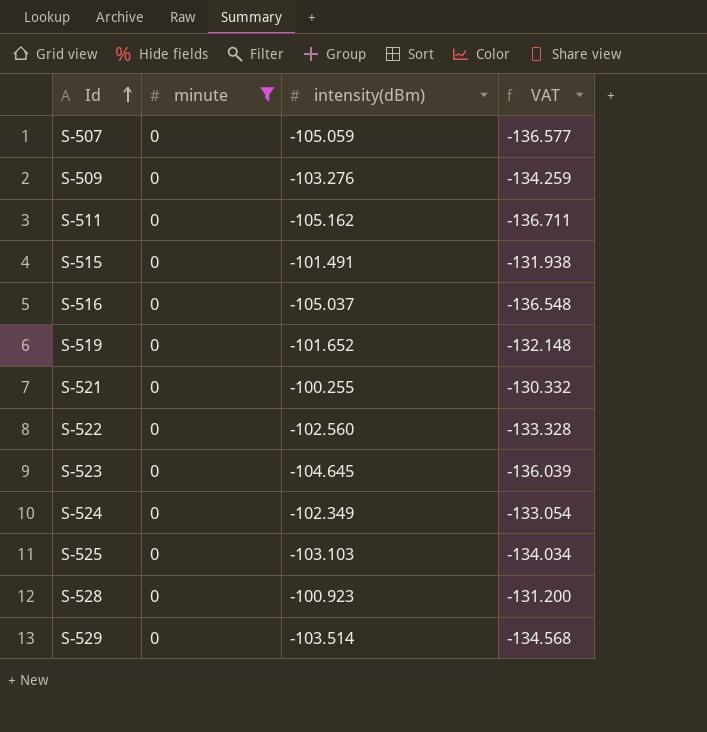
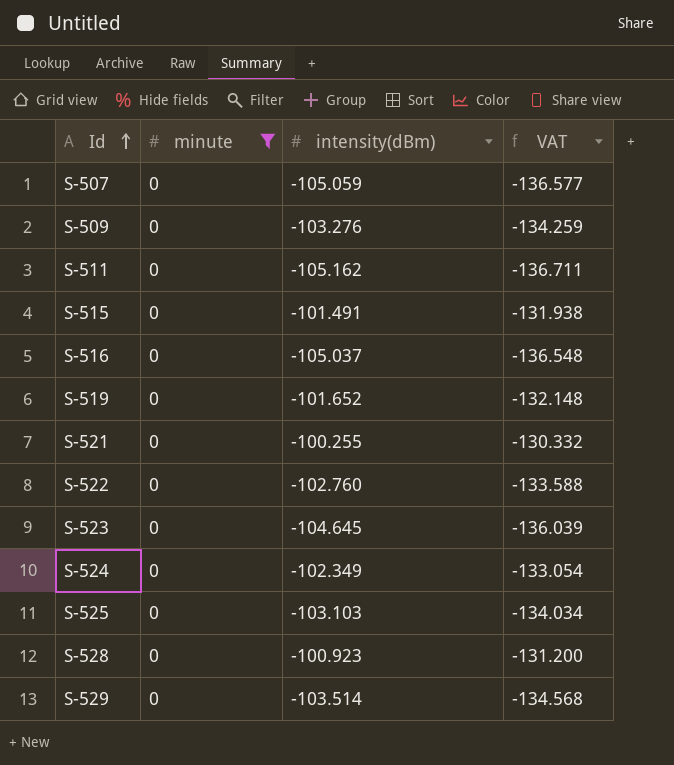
S-522 | intensity(dBm): -102.560 -> -102.760
S-522 | VAT: -133.328 -> -133.588

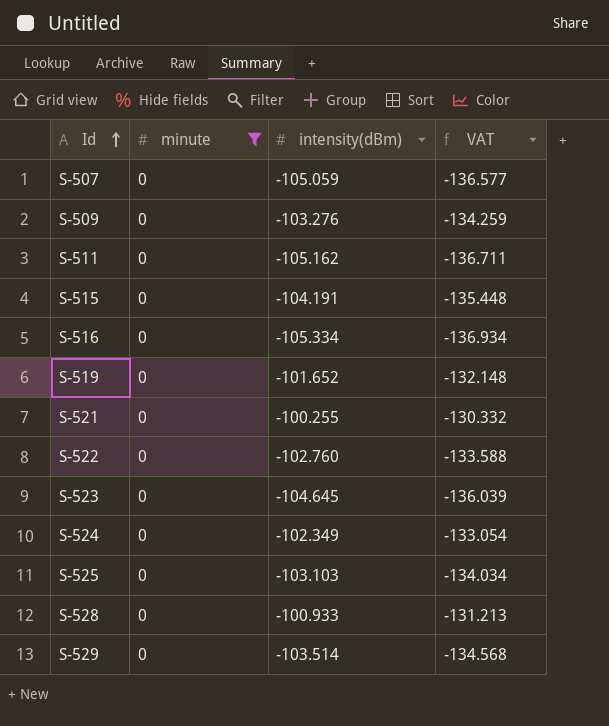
S-515 | intensity(dBm): -101.491 -> -104.191
S-515 | VAT: -131.938 -> -135.448
S-516 | intensity(dBm): -105.037 -> -105.334
S-516 | VAT: -136.548 -> -136.934
S-528 | intensity(dBm): -100.923 -> -100.933
S-528 | VAT: -131.200 -> -131.213

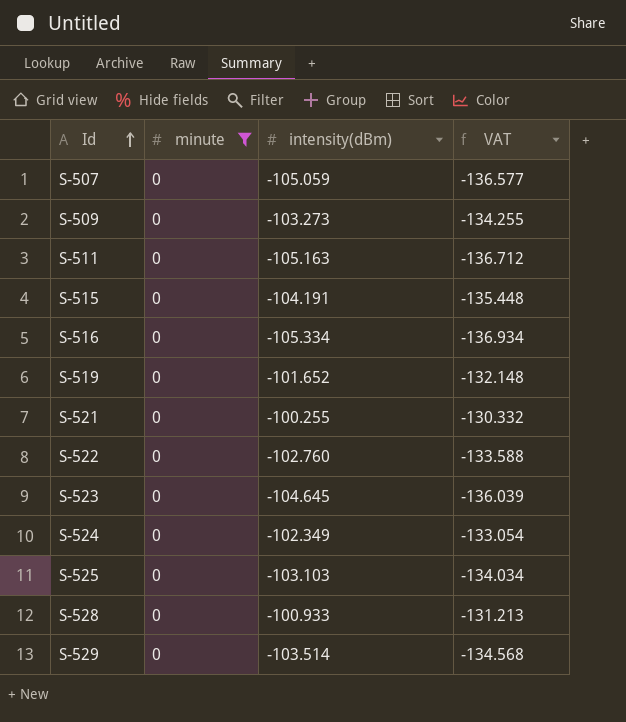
S-509 | intensity(dBm): -103.276 -> -103.273
S-509 | VAT: -134.259 -> -134.255
S-511 | intensity(dBm): -105.162 -> -105.163
S-511 | VAT: -136.711 -> -136.712

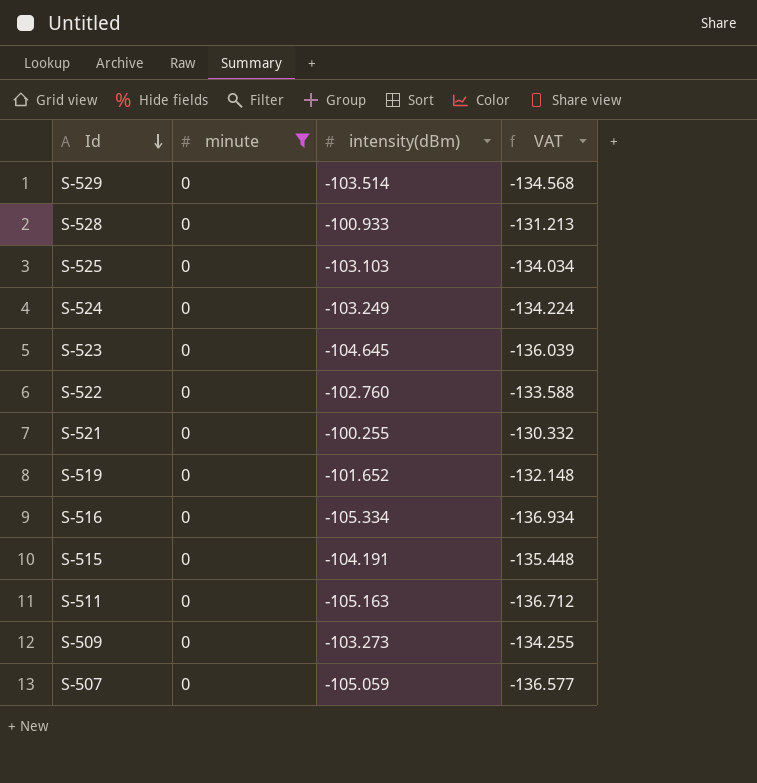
row order: Id ascending -> Id descending
S-524 | intensity(dBm): -102.349 -> -103.249
S-524 | VAT: -133.054 -> -134.224

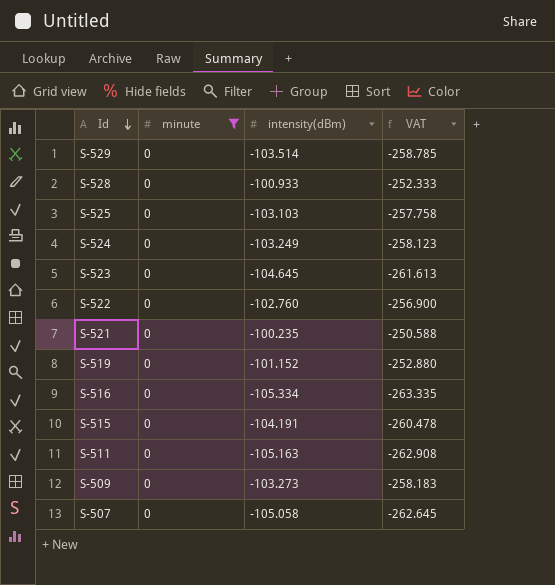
column VAT | formula: [intensity(dBm)] * 1.3 -> [intensity(dBm)] * 2.5
S-521 | intensity(dBm): -100.255 -> -100.235
S-519 | intensity(dBm): -101.652 -> -101.152
S-507 | intensity(dBm): -105.059 -> -105.058

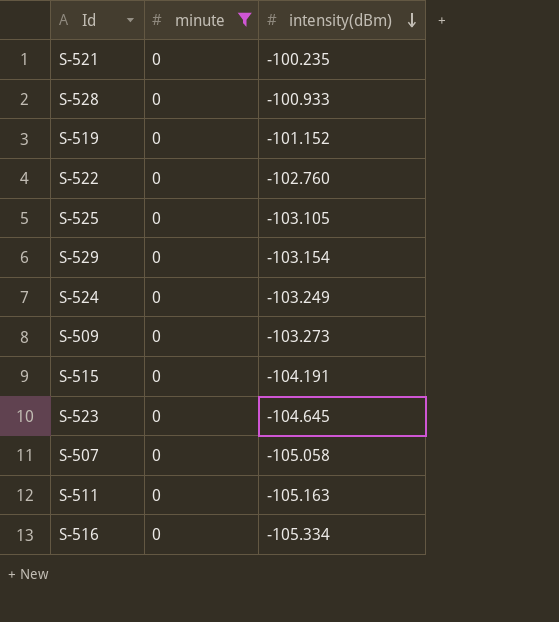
row order: Id descending -> intensity(dBm) descending
column VAT | formula: [intensity(dBm)] * 2.5 -> none
S-525 | intensity(dBm): -103.103 -> -103.105
S-529 | intensity(dBm): -103.514 -> -103.154

